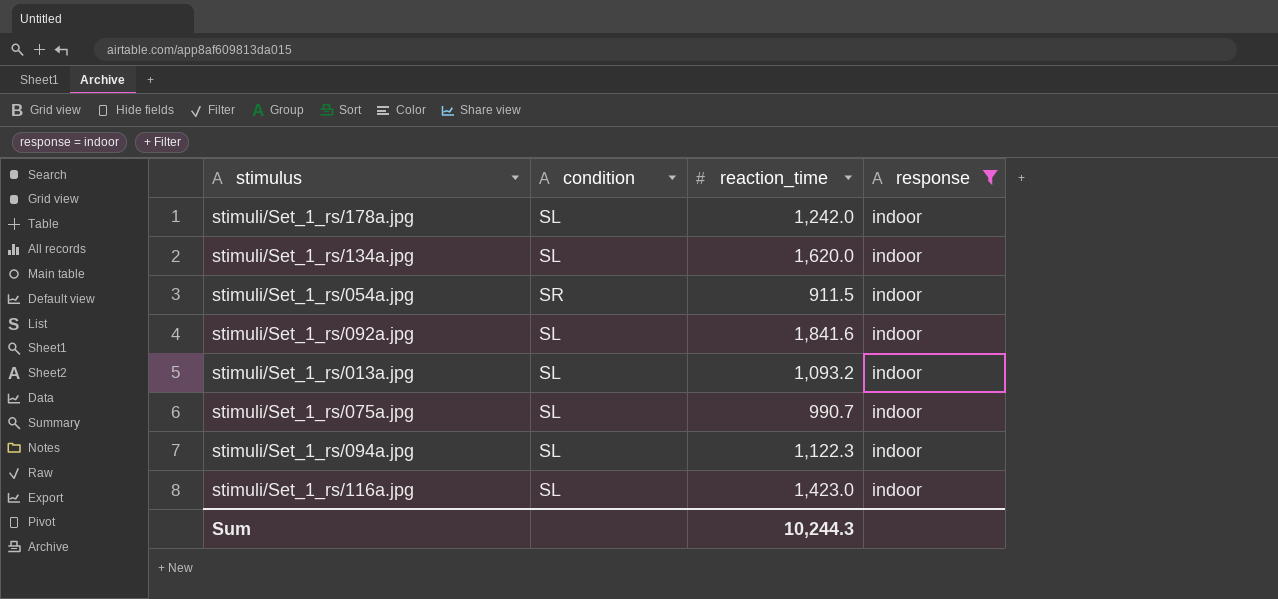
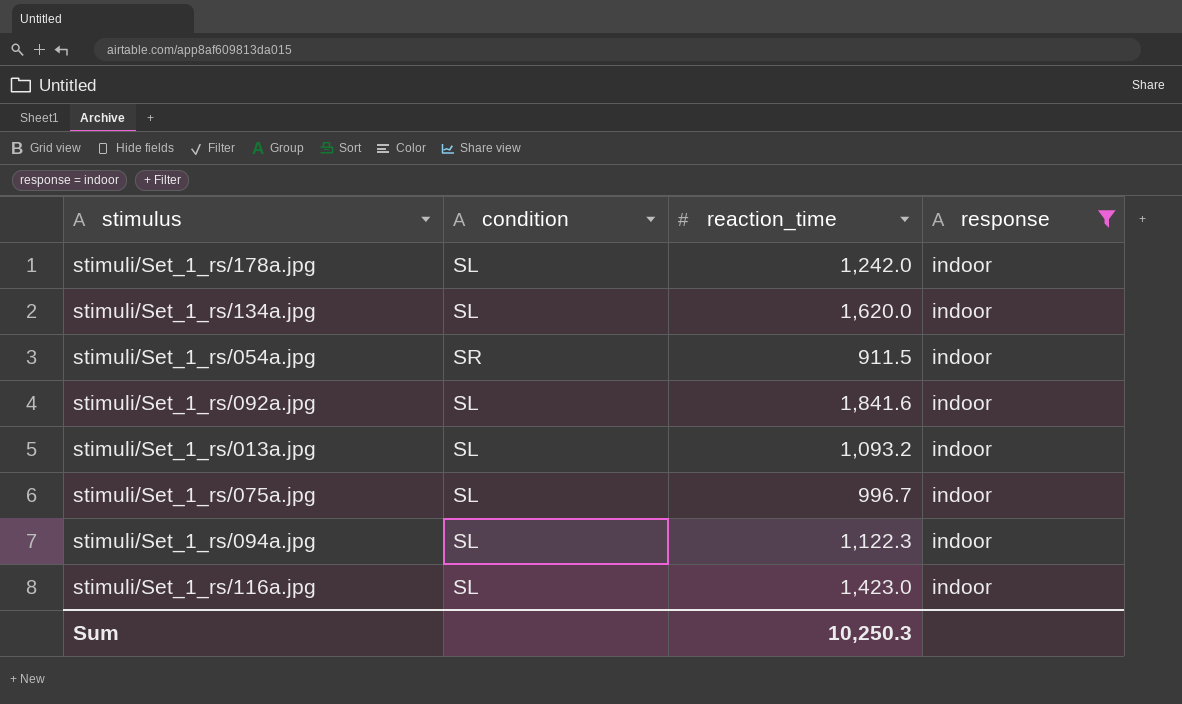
stimuli/Set_1_rs/075a.jpg | reaction_time: 990.7 -> 996.7
Sum | reaction_time: 10,244.3 -> 10,250.3

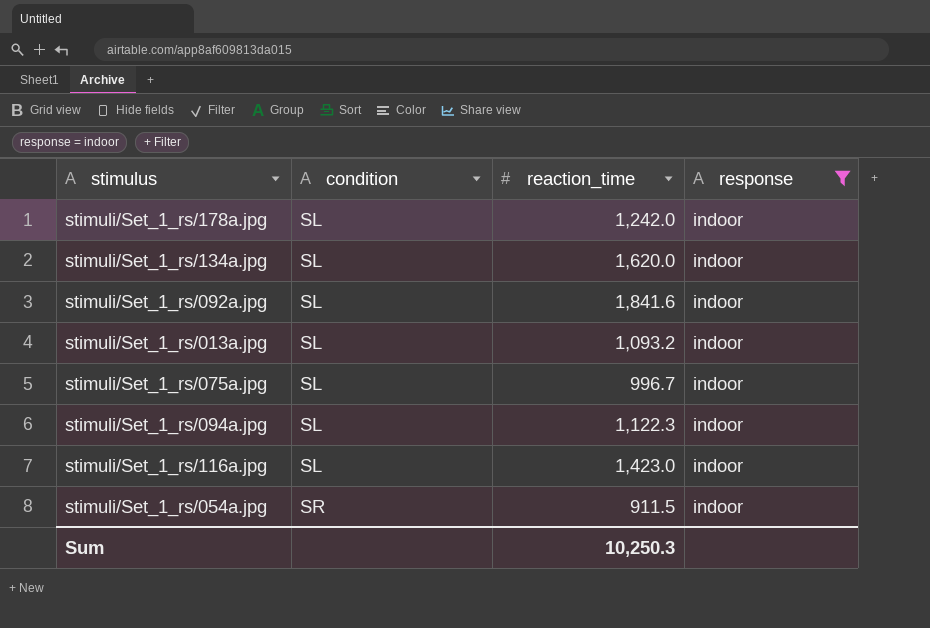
row order: none -> condition ascending

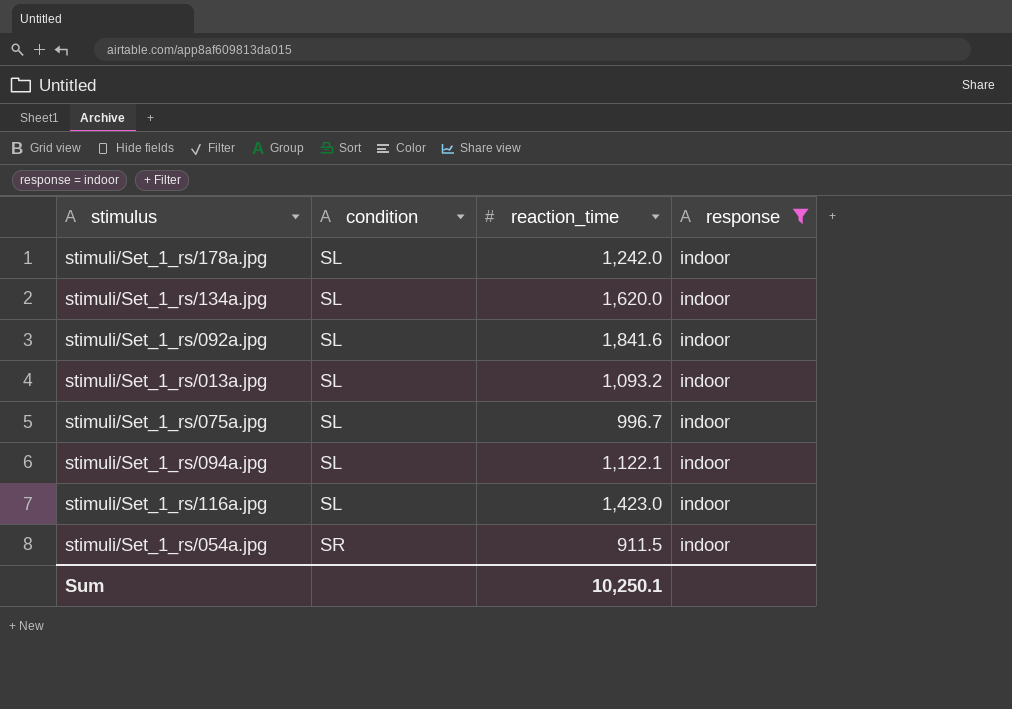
stimuli/Set_1_rs/094a.jpg | reaction_time: 1,122.3 -> 1,122.1
Sum | reaction_time: 10,250.3 -> 10,250.1

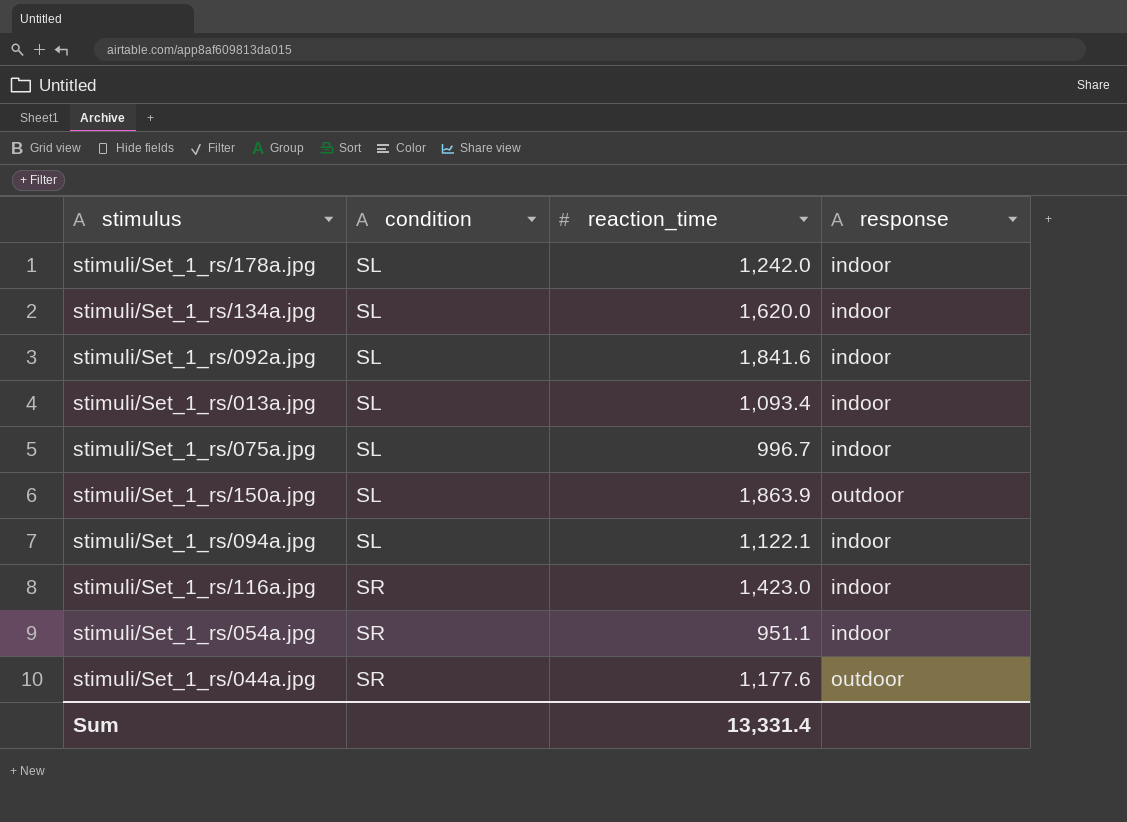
filter: response = indoor -> none
stimuli/Set_1_rs/013a.jpg | reaction_time: 1,093.2 -> 1,093.4
stimuli/Set_1_rs/116a.jpg | condition: SL -> SR
stimuli/Set_1_rs/054a.jpg | reaction_time: 911.5 -> 951.1
Sum | reaction_time: 10,250.1 -> 13,331.4

